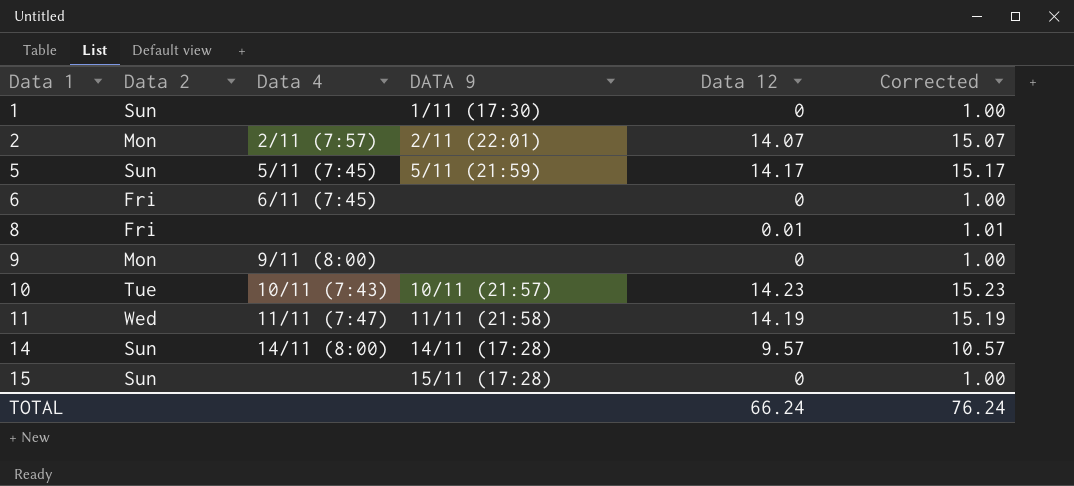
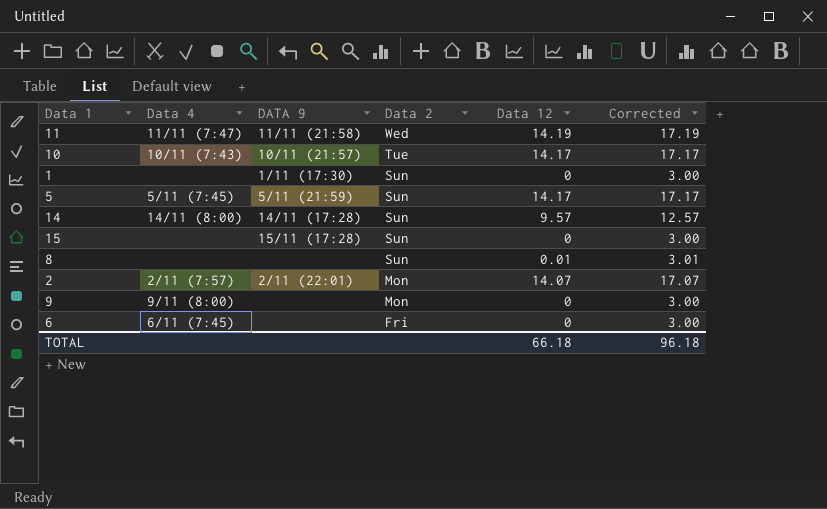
row order: Data 1 ascending -> Data 2 descending
column Data 2 | position: 2 -> 4
column Corrected | formula: [Data 12] + 1 -> [Data 12] + 3
10 | Data 12: 14.23 -> 14.17
8 | Data 2: Fri -> Sun
TOTAL | Data 12: 66.24 -> 66.18
TOTAL | Corrected: 76.24 -> 96.18

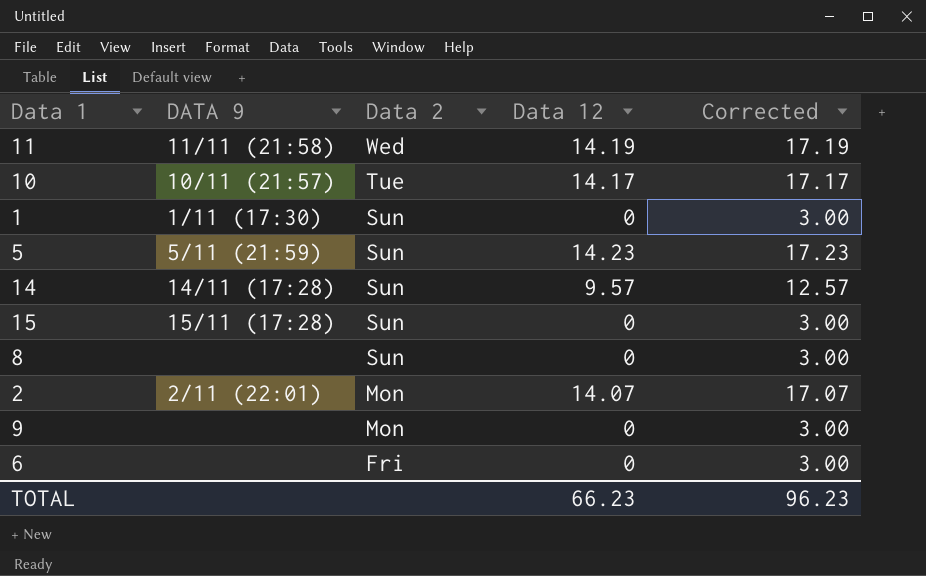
column Data 4 | position: 2 -> none
5 | Data 12: 14.17 -> 14.23
5 | Corrected: 17.17 -> 17.23
8 | Data 12: 0.01 -> 0
8 | Corrected: 3.01 -> 3.00
TOTAL | Data 12: 66.18 -> 66.23
TOTAL | Corrected: 96.18 -> 96.23

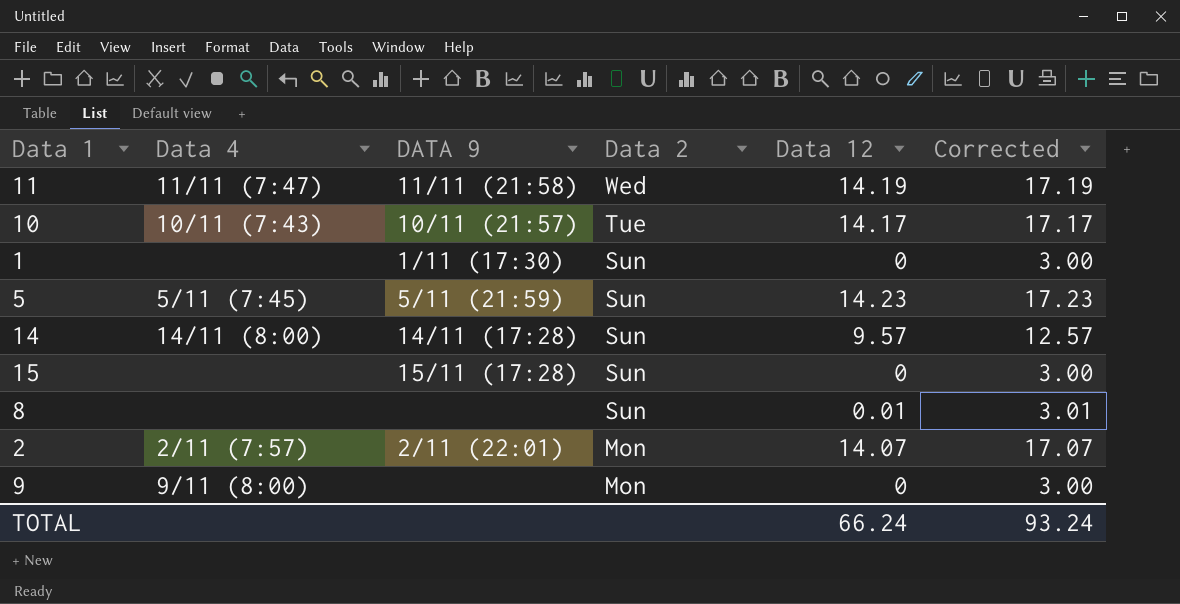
column Data 4 | position: none -> 2
row 6: none | Fri | 0 | 3.00 -> none
8 | Data 12: 0 -> 0.01
8 | Corrected: 3.00 -> 3.01
TOTAL | Data 12: 66.23 -> 66.24
TOTAL | Corrected: 96.23 -> 93.24

